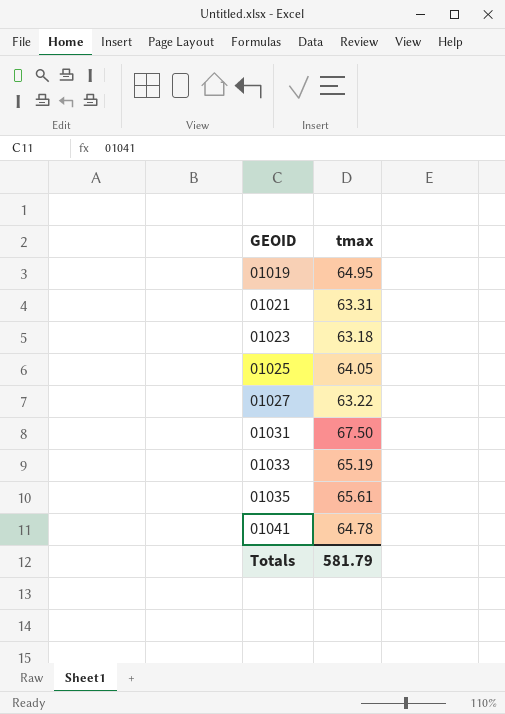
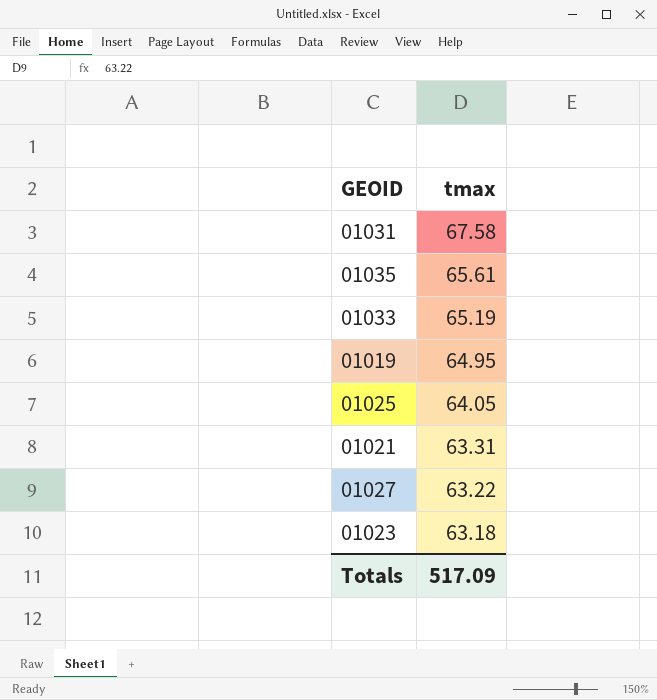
row order: GEOID ascending -> tmax descending
row 01041: 64.78 -> none
01031 | tmax: 67.50 -> 67.58
Totals | tmax: 581.79 -> 517.09

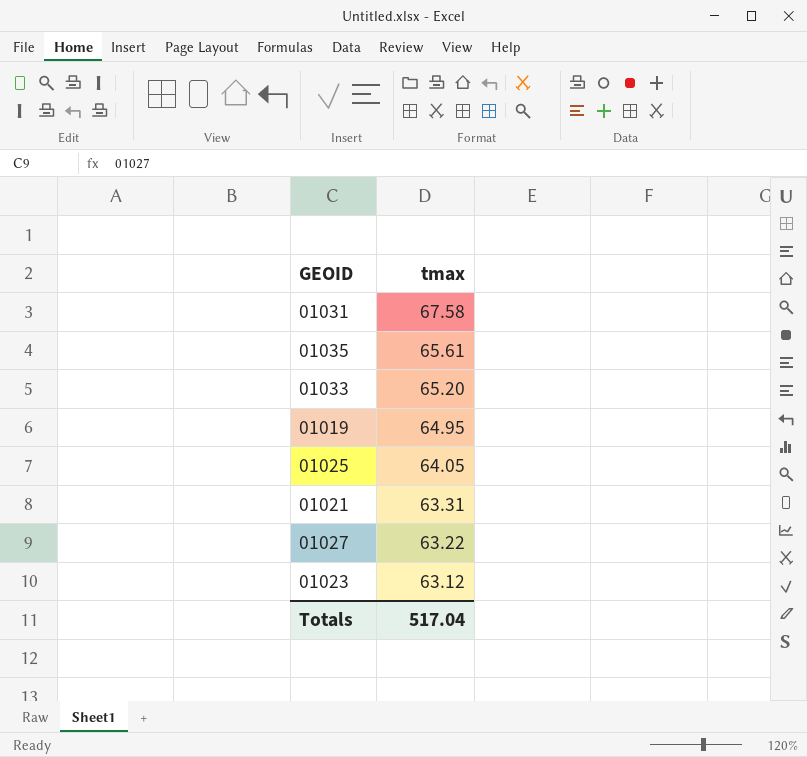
01033 | tmax: 65.19 -> 65.20
01023 | tmax: 63.18 -> 63.12
Totals | tmax: 517.09 -> 517.04

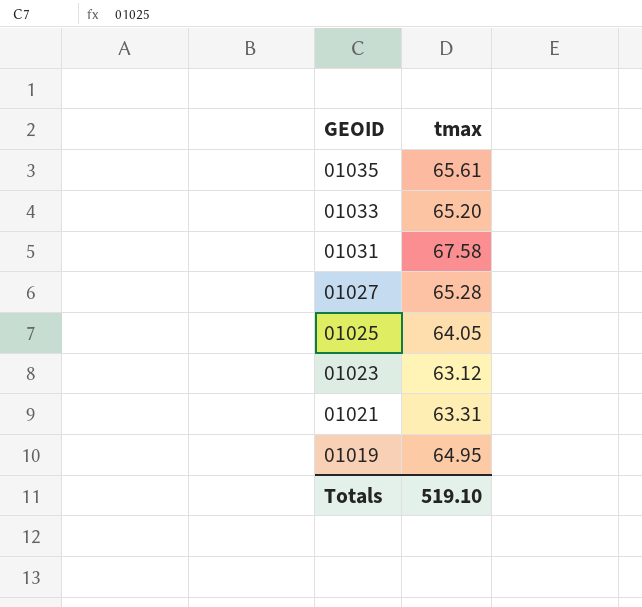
row order: tmax descending -> GEOID descending
01027 | tmax: 63.22 -> 65.28
Totals | tmax: 517.04 -> 519.10

